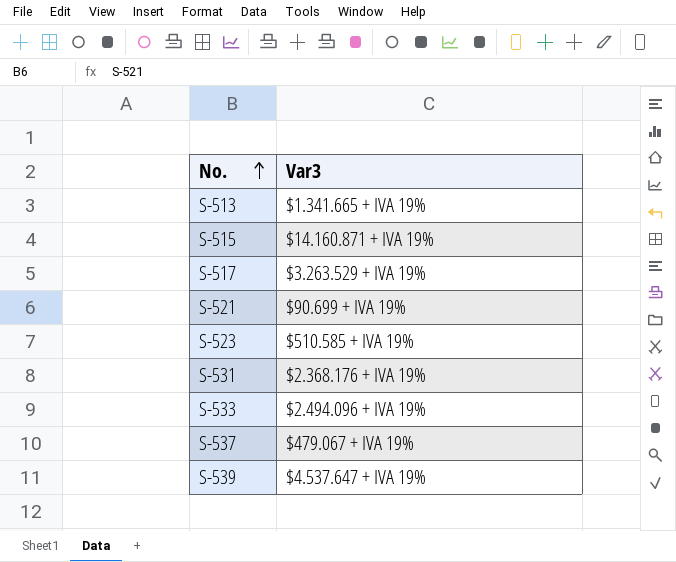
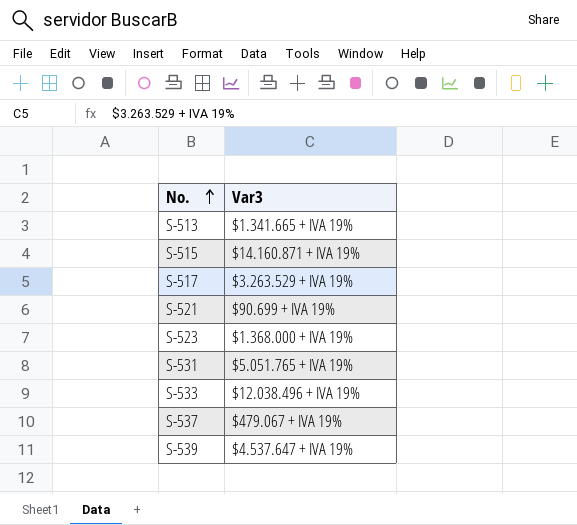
S-523 | Var3: $510.585 + IVA 19% -> $1.368.000 + IVA 19%
S-531 | Var3: $2.368.176 + IVA 19% -> $5.051.765 + IVA 19%
S-533 | Var3: $2.494.096 + IVA 19% -> $12.038.496 + IVA 19%

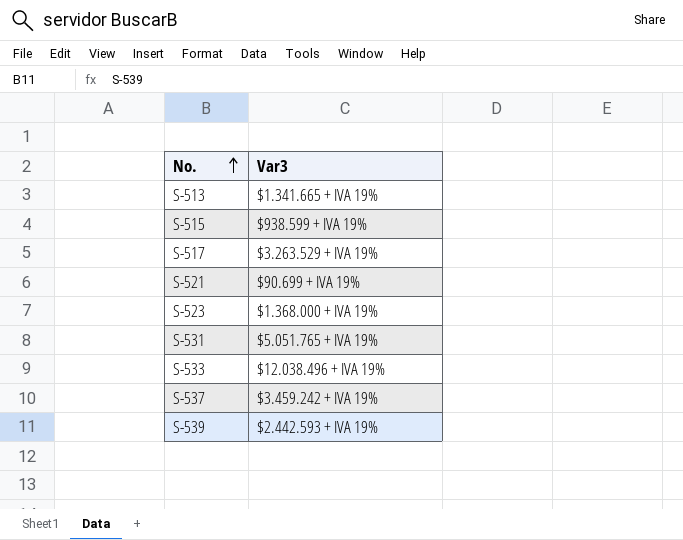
S-515 | Var3: $14.160.871 + IVA 19% -> $938.599 + IVA 19%
S-537 | Var3: $479.067 + IVA 19% -> $3.459.242 + IVA 19%
S-539 | Var3: $4.537.647 + IVA 19% -> $2.442.593 + IVA 19%

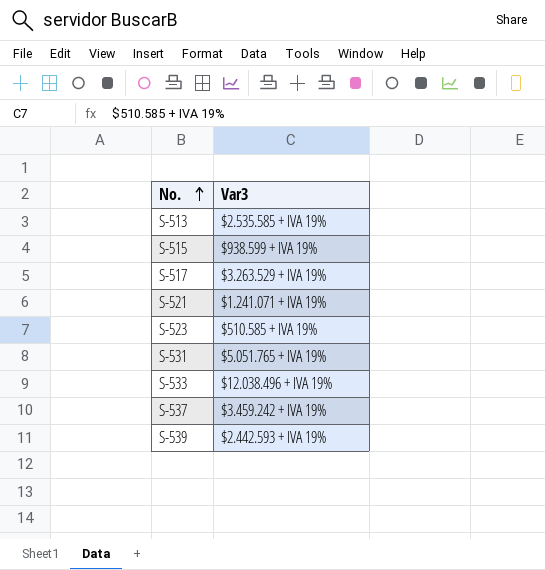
S-513 | Var3: $1.341.665 + IVA 19% -> $2.535.585 + IVA 19%
S-521 | Var3: $90.699 + IVA 19% -> $1.241.071 + IVA 19%
S-523 | Var3: $1.368.000 + IVA 19% -> $510.585 + IVA 19%

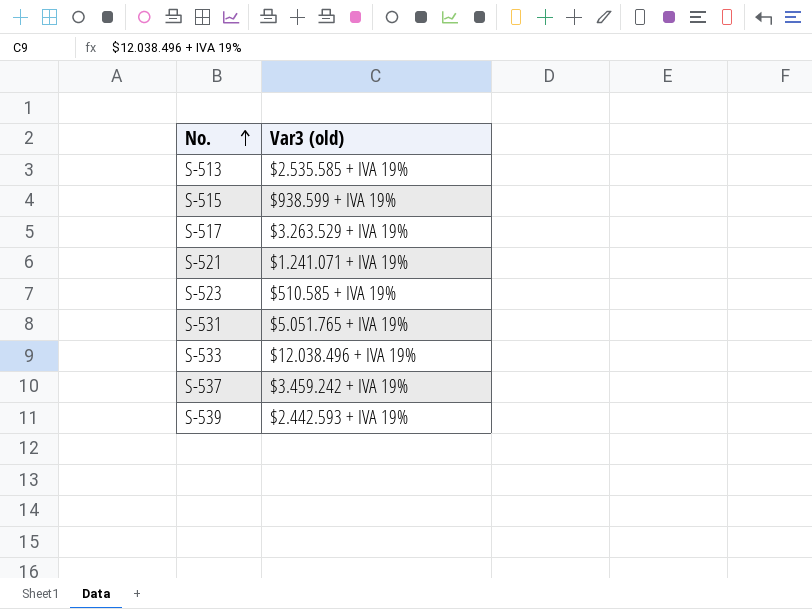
column name: Var3 -> Var3 (old)

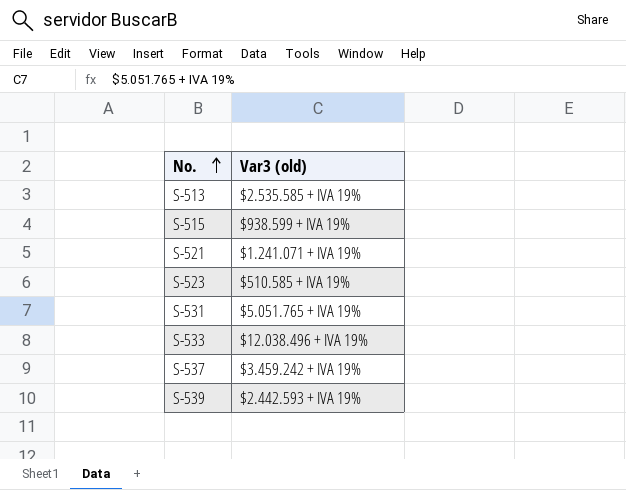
row S-517: $3.263.529 + IVA 19% -> none

